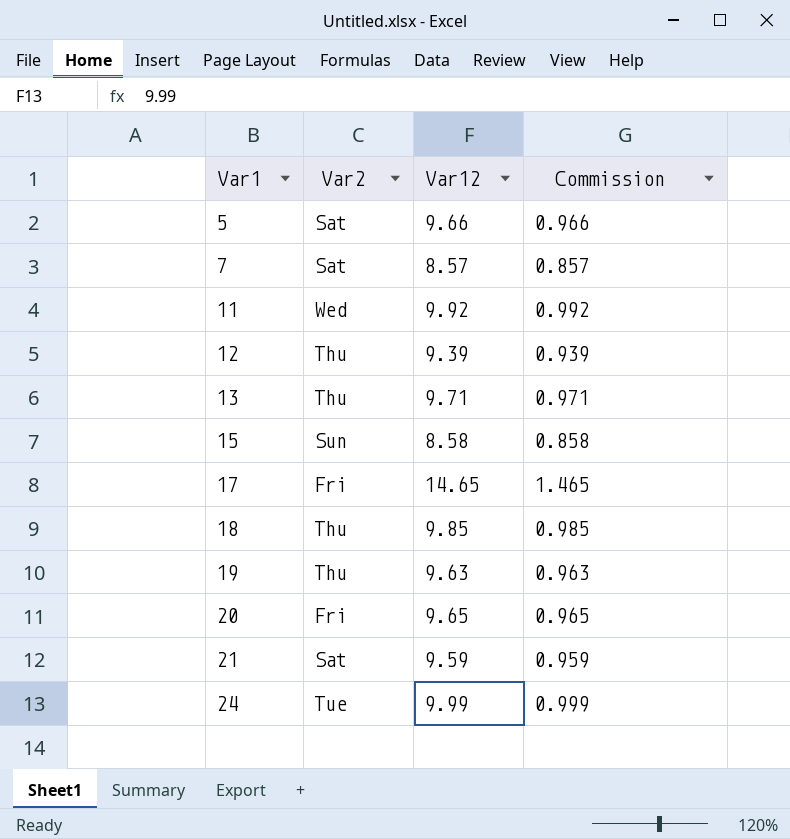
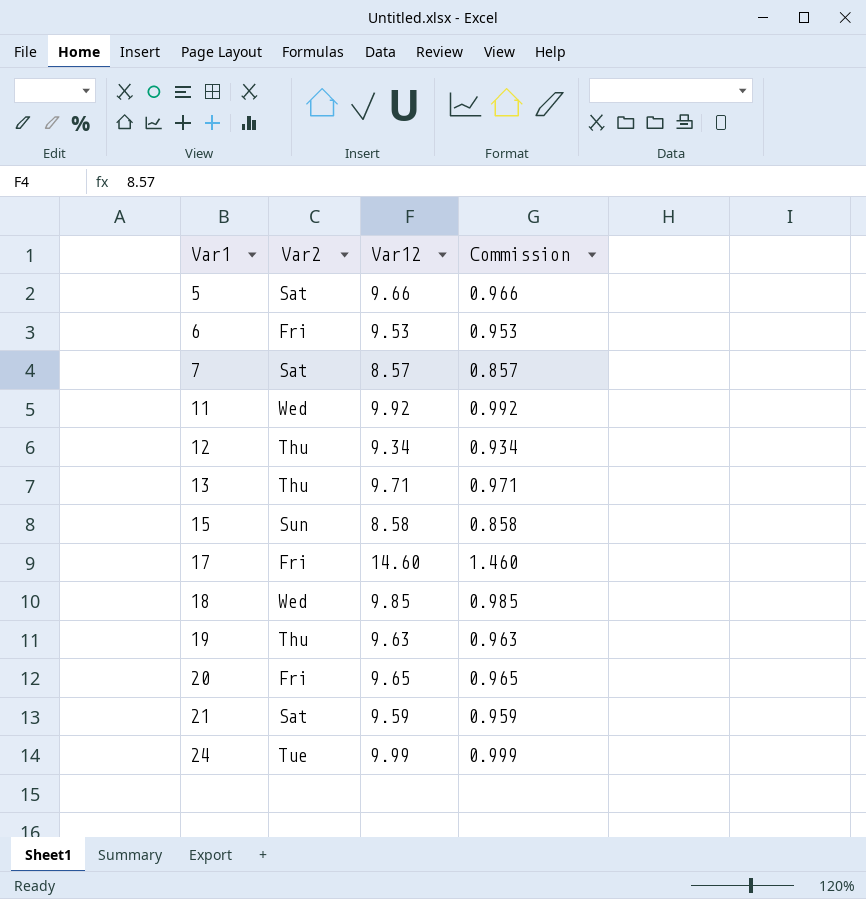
row 6: none -> Fri | 9.53 | 0.953
12 | Var12: 9.39 -> 9.34
12 | Commission: 0.939 -> 0.934
17 | Var12: 14.65 -> 14.60
17 | Commission: 1.465 -> 1.460
18 | Var2: Thu -> Wed

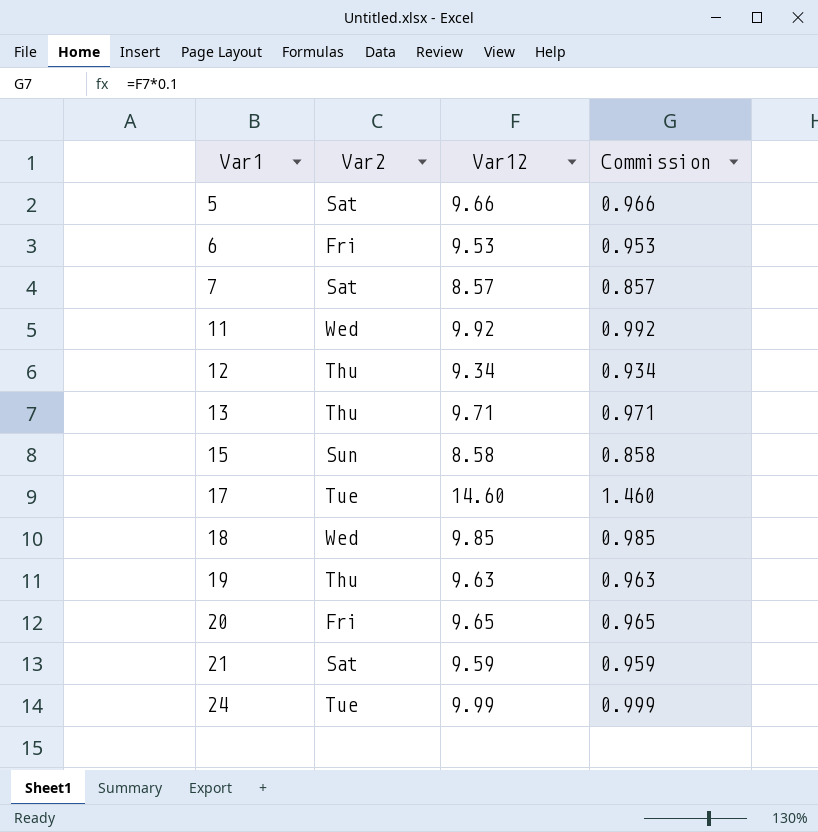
17 | Var2: Fri -> Tue

